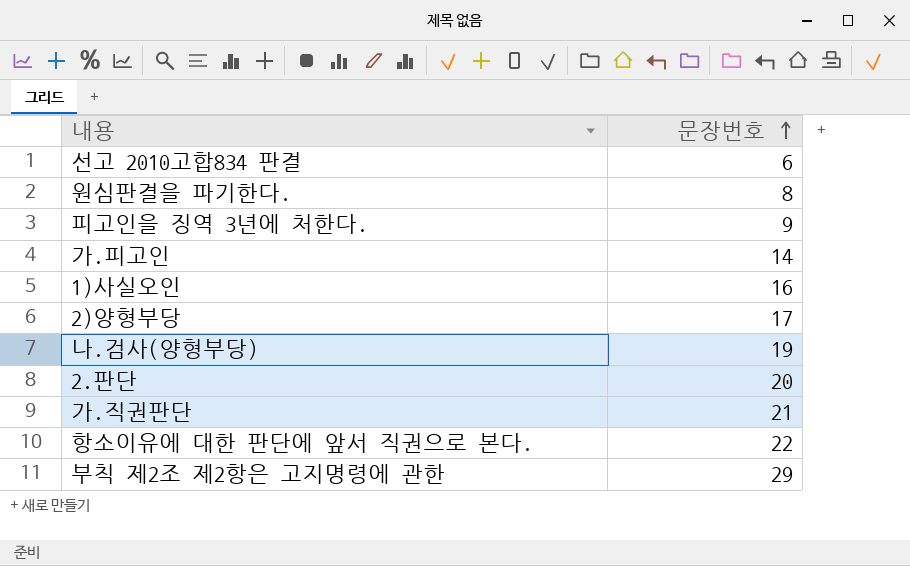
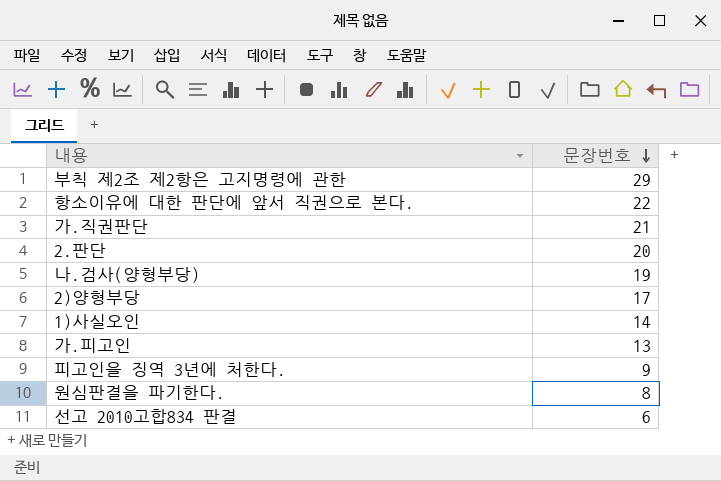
row order: 문장번호 ascending -> 문장번호 descending
1)사실오인 | 문장번호: 16 -> 14
가.피고인 | 문장번호: 14 -> 13

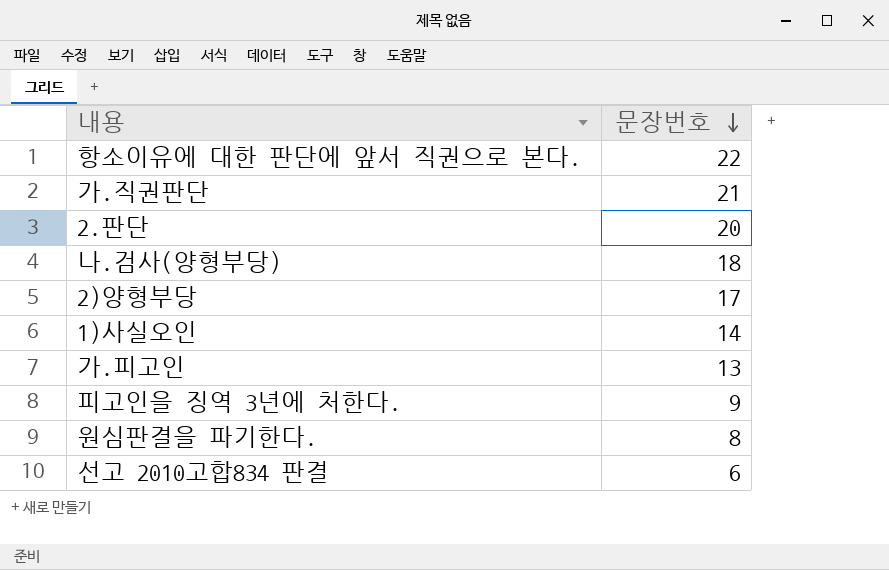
row 부칙 제2조 제2항은 고지명령에 관한: 29 -> none
나.검사(양형부당) | 문장번호: 19 -> 18

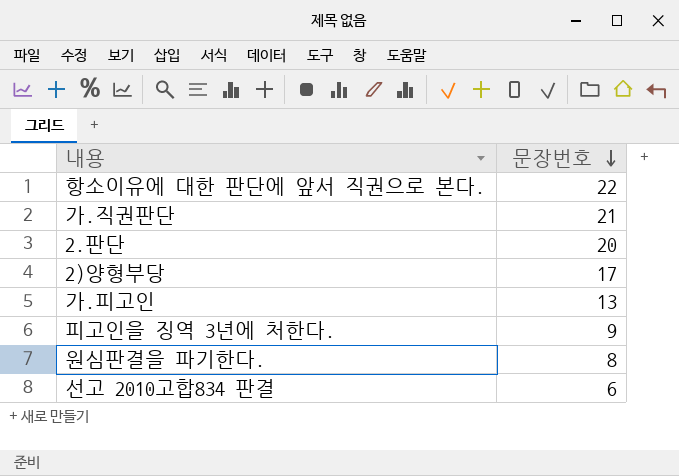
row 나.검사(양형부당): 18 -> none
row 1)사실오인: 14 -> none

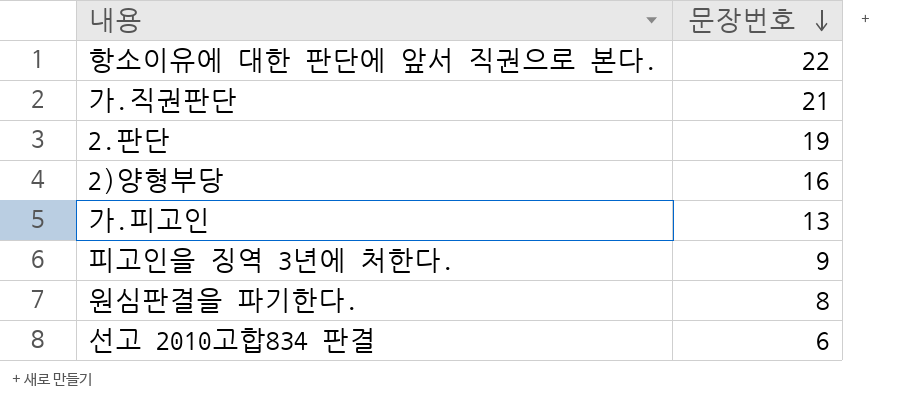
2.판단 | 문장번호: 20 -> 19
2)양형부당 | 문장번호: 17 -> 16

